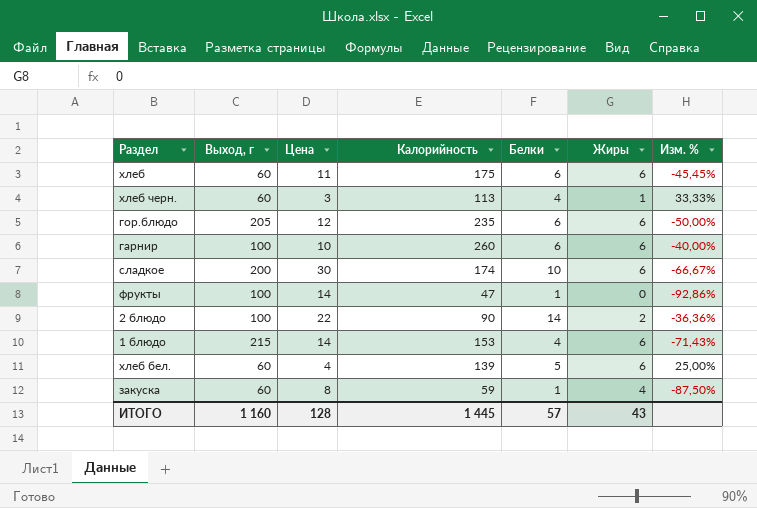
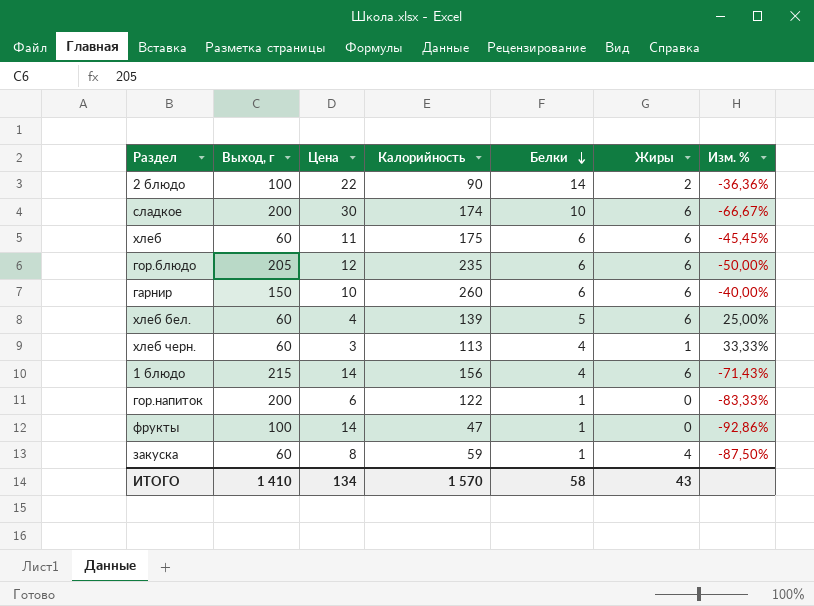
row order: none -> Белки descending
гарнир | Выход, г: 100 -> 150
1 блюдо | Калорийность: 153 -> 156
row гор.напиток: none -> 200 | 6 | 122 | 1 | 0 | -83,33%
ИТОГО | Выход, г: 1 160 -> 1 410
ИТОГО | Цена: 128 -> 134
ИТОГО | Калорийность: 1 445 -> 1 570
ИТОГО | Белки: 57 -> 58

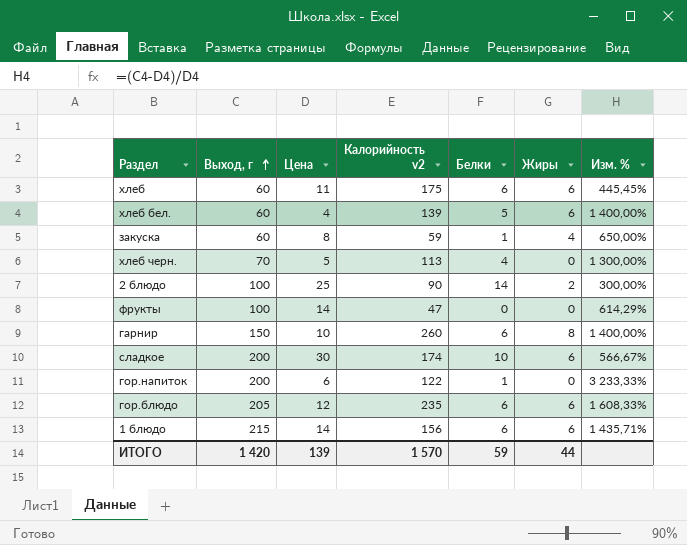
row order: Белки descending -> Выход, г ascending
column name: Калорийность -> Калорийность v2
column Изм. % | formula: ([Белки] - [Цена]) / [Цена] -> ([Выход, г] - [Цена]) / [Цена]
хлеб черн. | Выход, г: 60 -> 70
хлеб черн. | Цена: 3 -> 5
хлеб черн. | Жиры: 1 -> 0
2 блюдо | Цена: 22 -> 25
фрукты | Белки: 1 -> 0
гарнир | Жиры: 6 -> 8
1 блюдо | Белки: 4 -> 6
ИТОГО | Выход, г: 1 410 -> 1 420
ИТОГО | Цена: 134 -> 139
ИТОГО | Белки: 58 -> 59
ИТОГО | Жиры: 43 -> 44

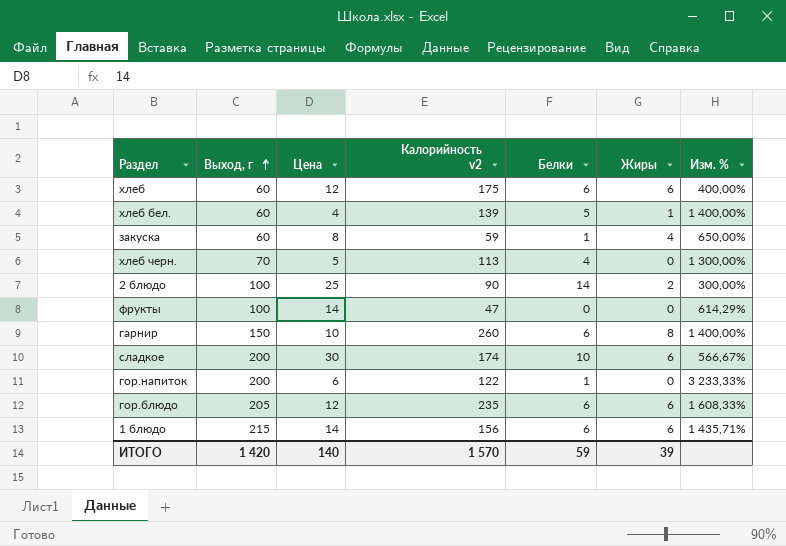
хлеб | Цена: 11 -> 12
хлеб | Изм. %: 445,45% -> 400,00%
хлеб бел. | Жиры: 6 -> 1
ИТОГО | Цена: 139 -> 140
ИТОГО | Жиры: 44 -> 39

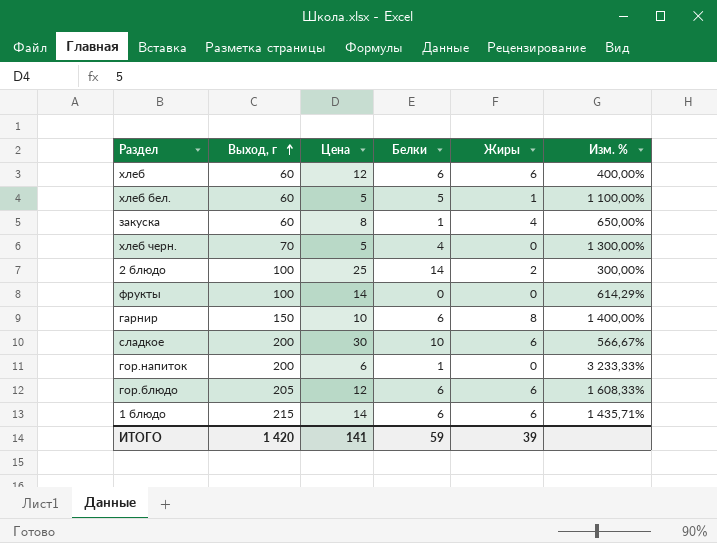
column Калорийность v2 | position: 4 -> none
хлеб бел. | Цена: 4 -> 5
хлеб бел. | Изм. %: 1 400,00% -> 1 100,00%
ИТОГО | Цена: 140 -> 141

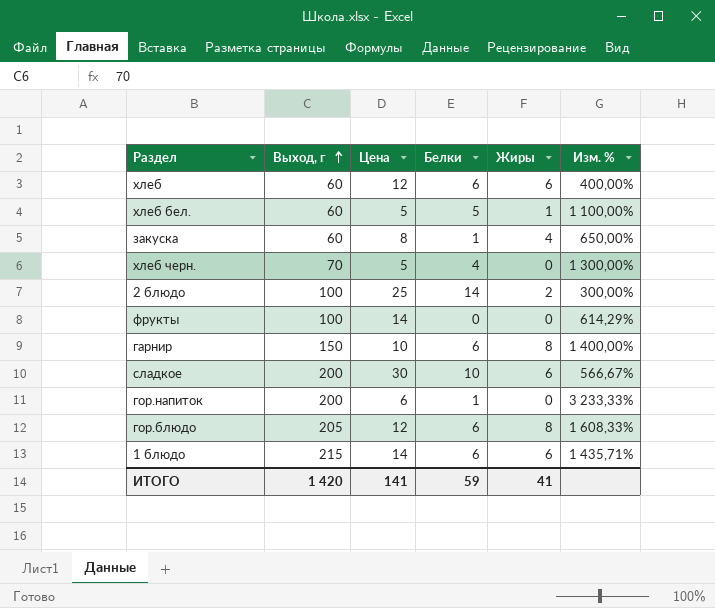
гор.блюдо | Жиры: 6 -> 8
ИТОГО | Жиры: 39 -> 41

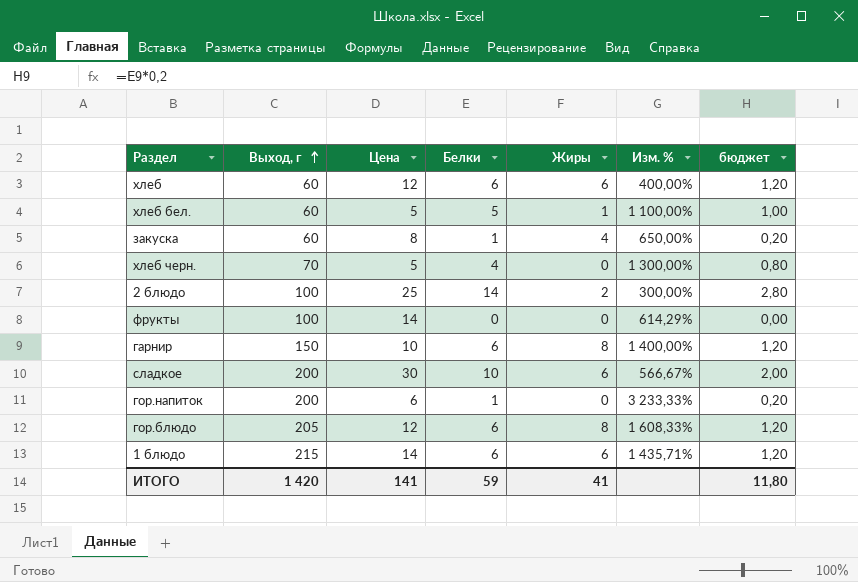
column бюджет | formula: none -> [Белки] * 0,2

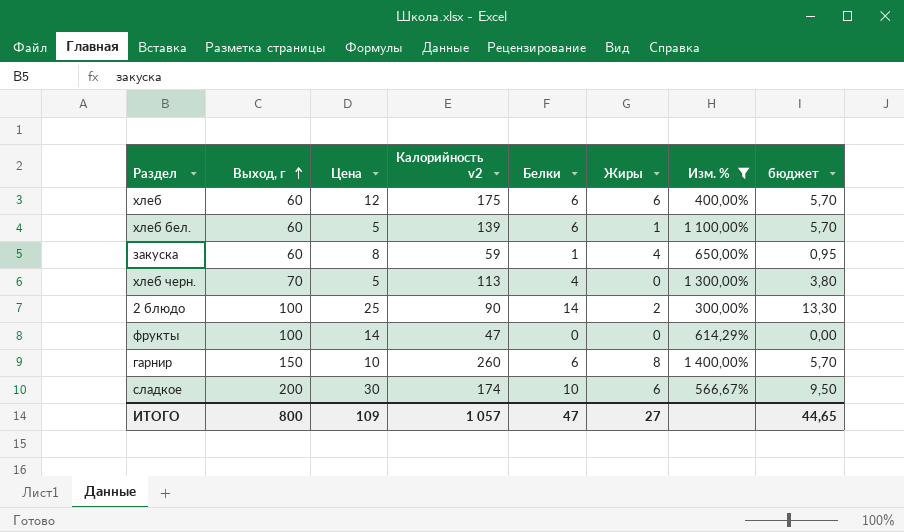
filter: none -> Изм. % <= 1 400,00%
column Калорийность v2 | position: none -> 4
column бюджет | formula: [Белки] * 0,2 -> [Белки] * 0,95
хлеб бел. | Белки: 5 -> 6
ИТОГО | Выход, г: 1 420 -> 800
ИТОГО | Цена: 141 -> 109
ИТОГО | Белки: 59 -> 47
ИТОГО | Жиры: 41 -> 27
ИТОГО | бюджет: 11,80 -> 44,65

